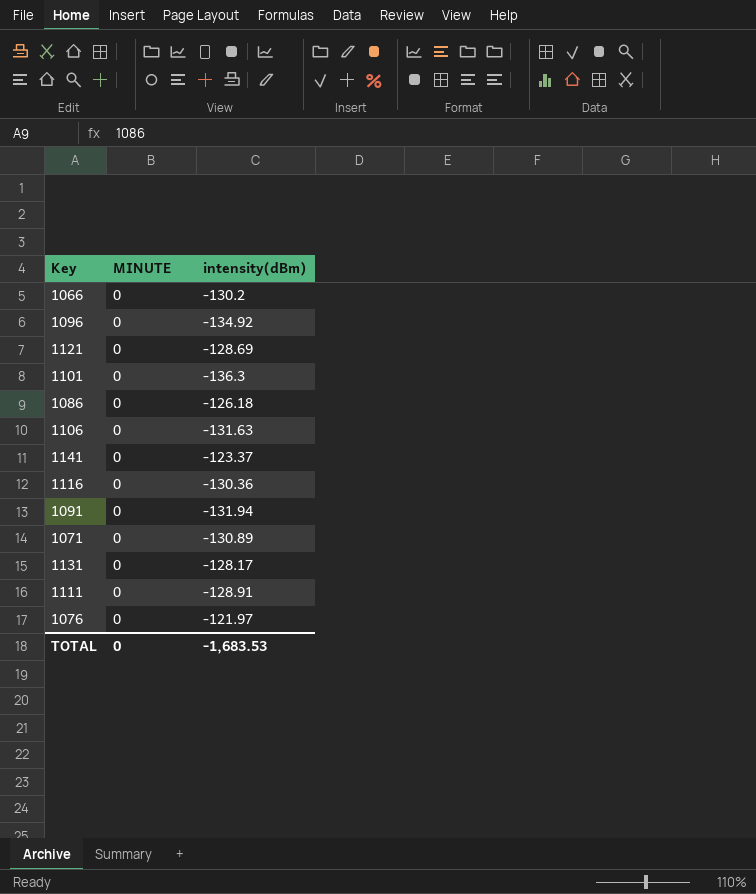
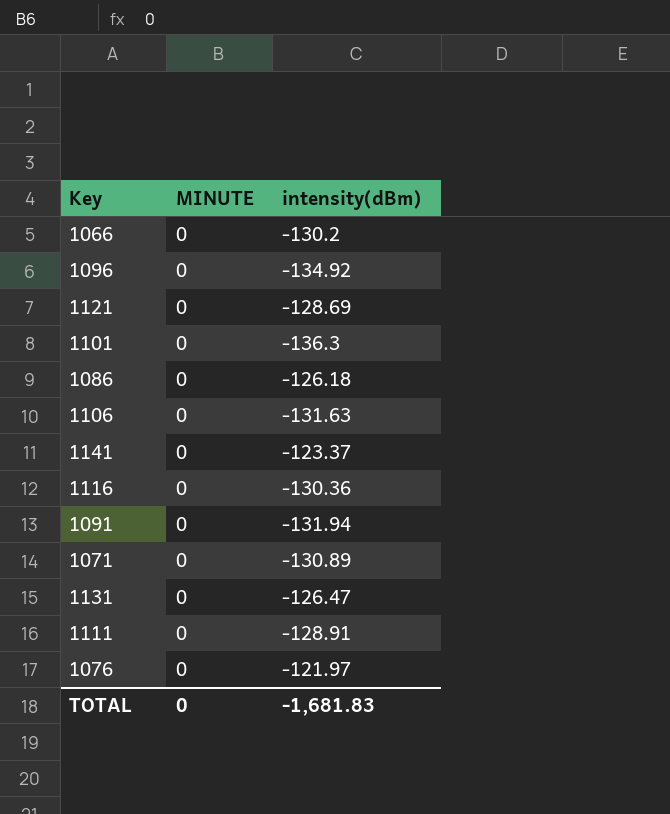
1131 | intensity(dBm): -128.17 -> -126.47
TOTAL | intensity(dBm): -1,683.53 -> -1,681.83

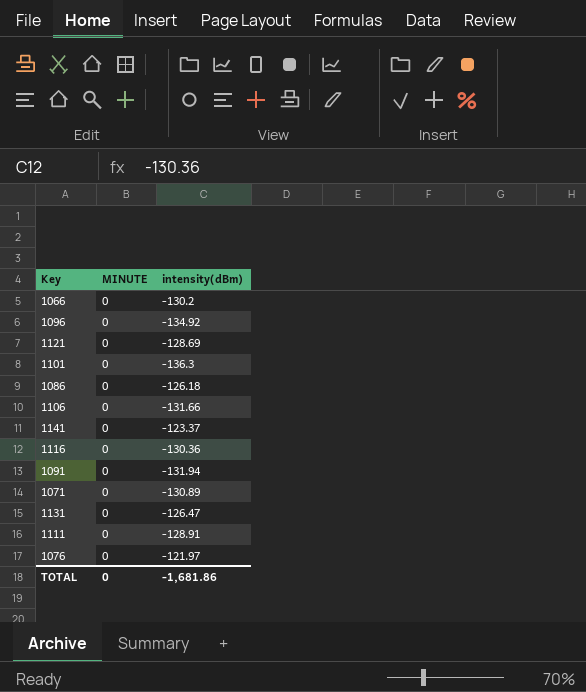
1106 | intensity(dBm): -131.63 -> -131.66
TOTAL | intensity(dBm): -1,681.83 -> -1,681.86

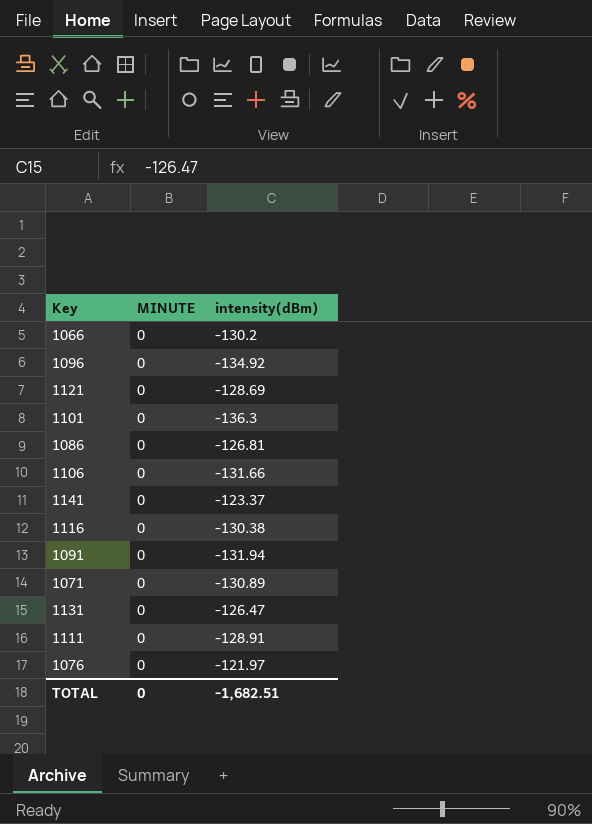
1086 | intensity(dBm): -126.18 -> -126.81
1116 | intensity(dBm): -130.36 -> -130.38
TOTAL | intensity(dBm): -1,681.86 -> -1,682.51

